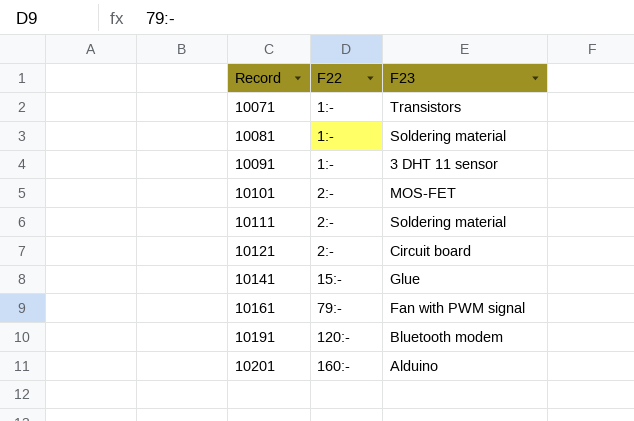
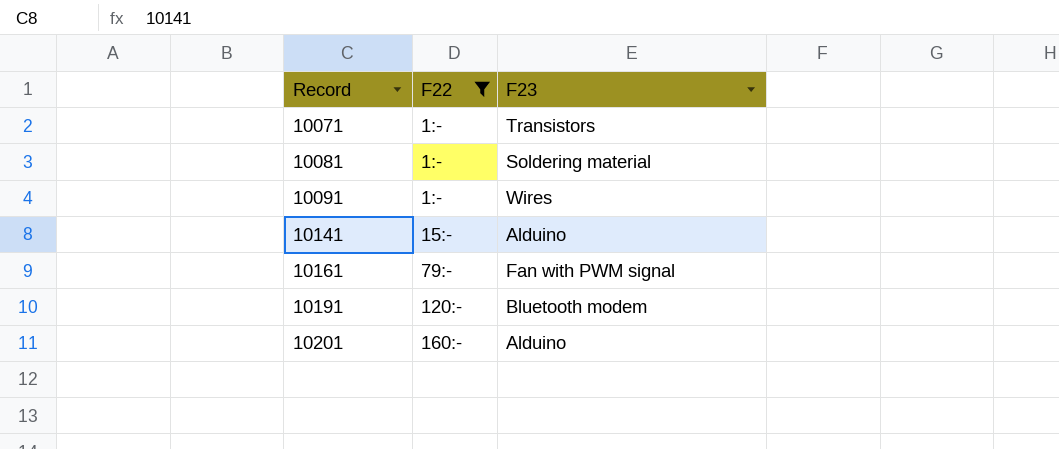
filter: none -> F22 != 2:-
10091 | F23: 3 DHT 11 sensor -> Wires
10141 | F23: Glue -> Alduino

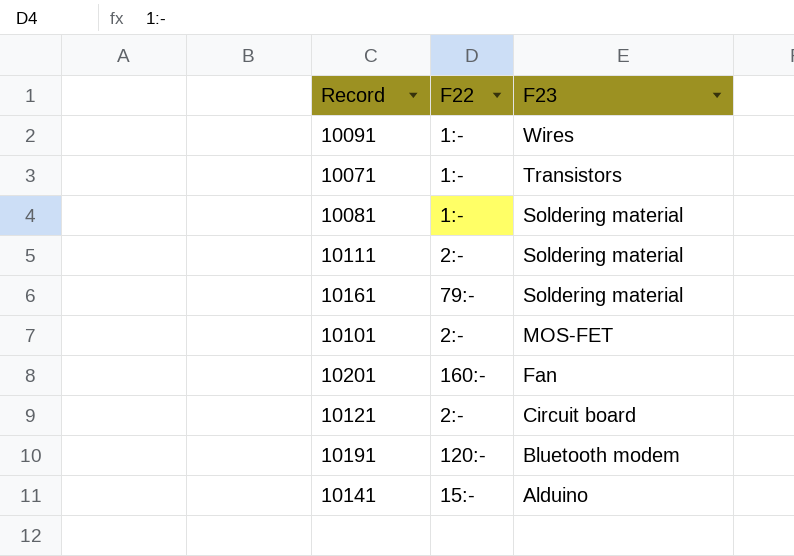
filter: F22 != 2:- -> none
row order: Record ascending -> F23 descending
10161 | F23: Fan with PWM signal -> Soldering material
10201 | F23: Alduino -> Fan

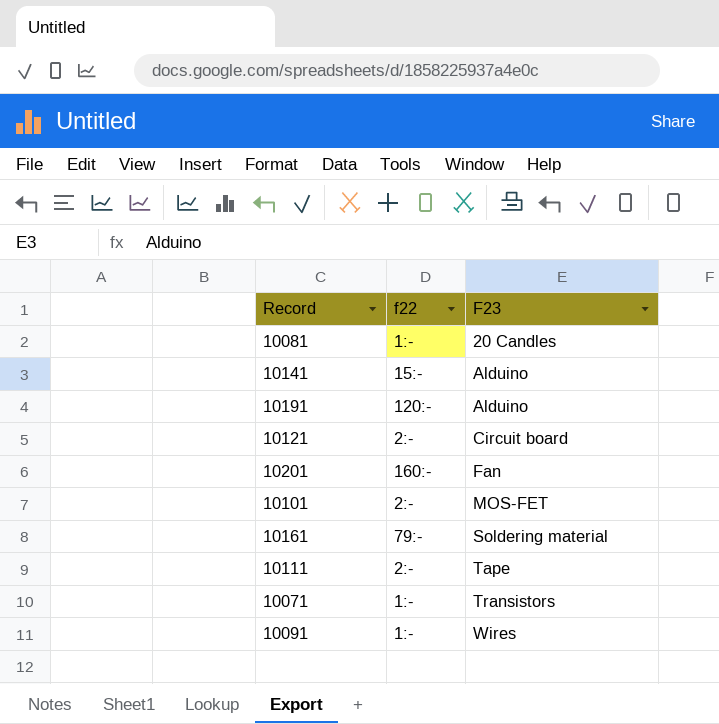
row order: F23 descending -> F23 ascending
column name: F22 -> f22
10081 | F23: Soldering material -> 20 Candles
10191 | F23: Bluetooth modem -> Alduino
10111 | F23: Soldering material -> Tape

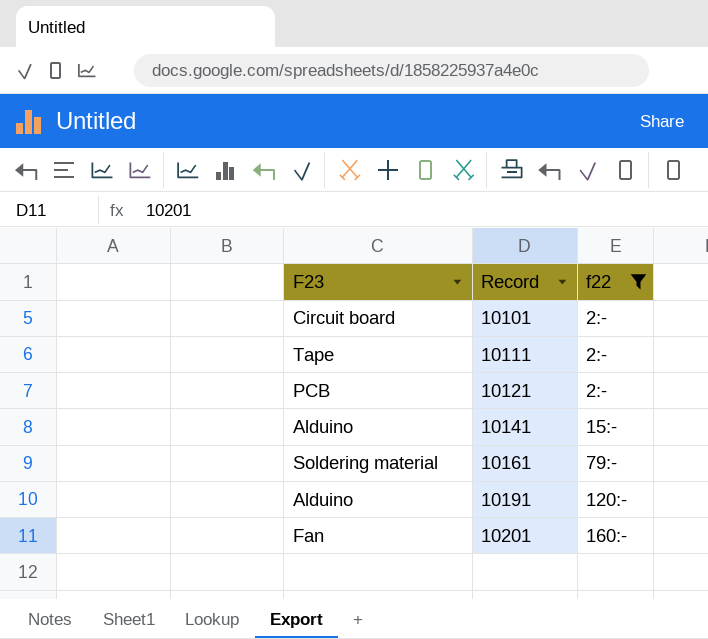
filter: none -> f22 != 1:-
row order: F23 ascending -> Record ascending
column F23 | position: 3 -> 1
10101 | F23: MOS-FET -> Circuit board
10121 | F23: Circuit board -> PCB

